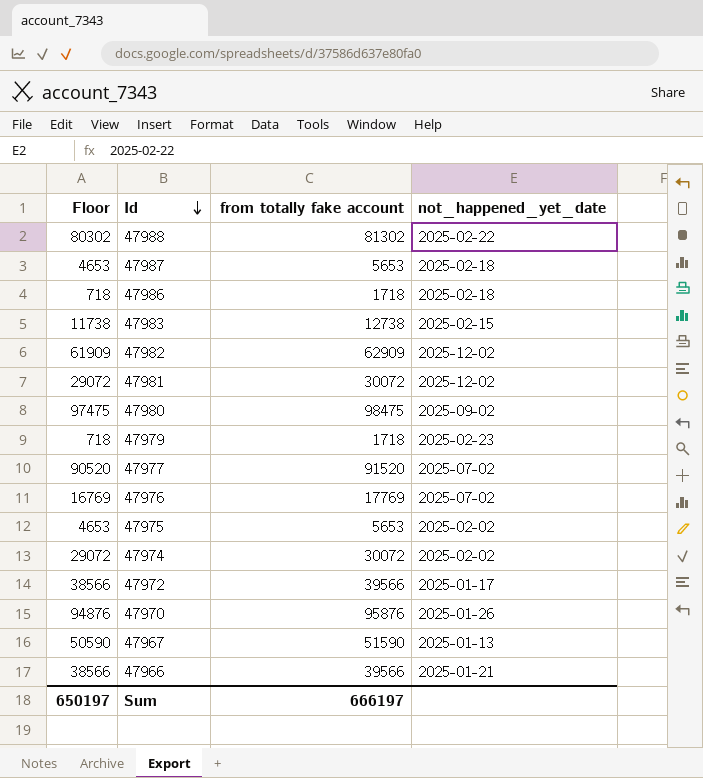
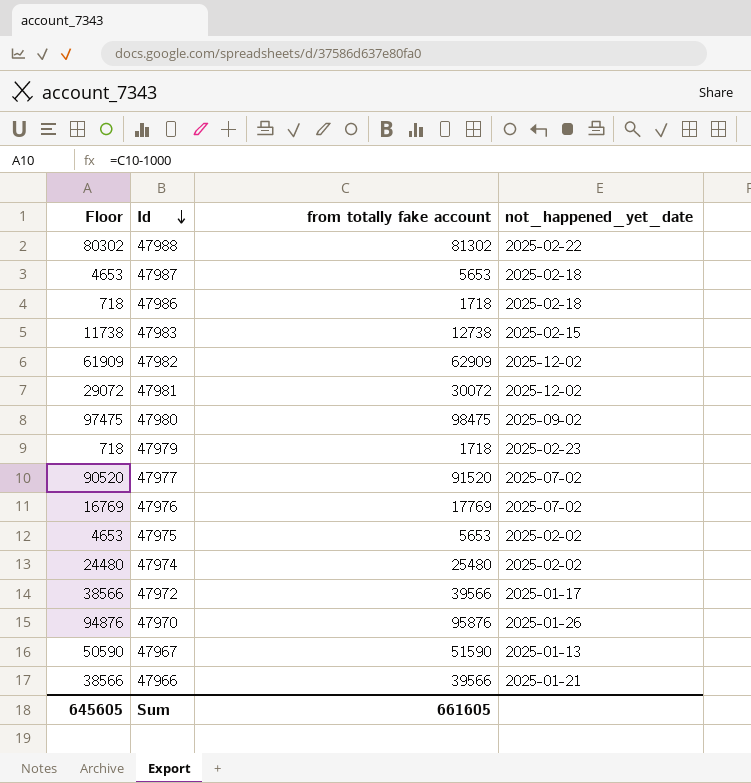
47974 | Floor: 29072 -> 24480
47974 | from totally fake account: 30072 -> 25480
Sum | Floor: 650197 -> 645605
Sum | from totally fake account: 666197 -> 661605

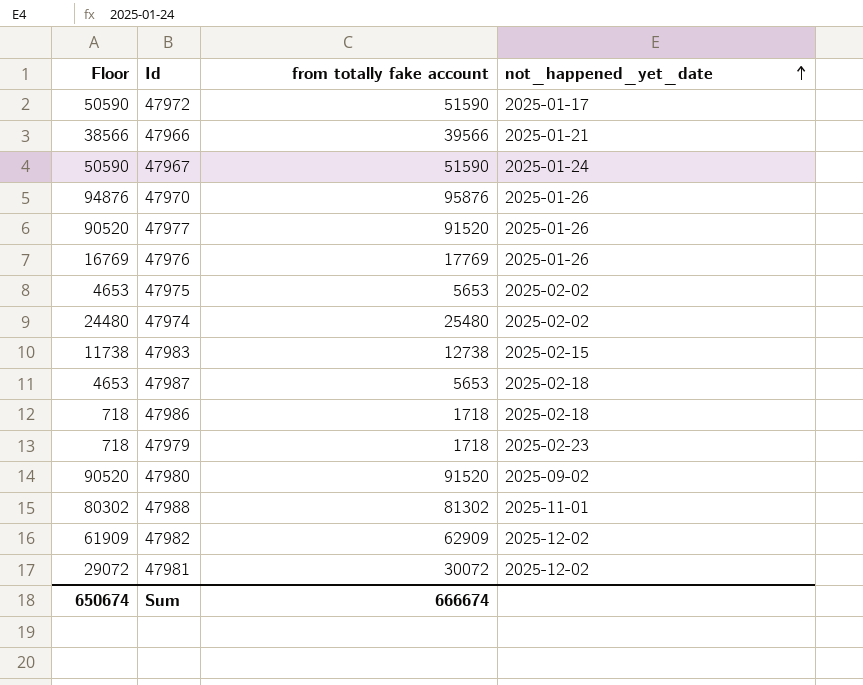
row order: Id descending -> not_happened_yet_date ascending
47972 | Floor: 38566 -> 50590
47972 | from totally fake account: 39566 -> 51590
47967 | not_happened_yet_date: 2025-01-13 -> 2025-01-24
47977 | not_happened_yet_date: 2025-07-02 -> 2025-01-26
47976 | not_happened_yet_date: 2025-07-02 -> 2025-01-26
47980 | Floor: 97475 -> 90520
47980 | from totally fake account: 98475 -> 91520
47988 | not_happened_yet_date: 2025-02-22 -> 2025-11-01
Sum | Floor: 645605 -> 650674
Sum | from totally fake account: 661605 -> 666674

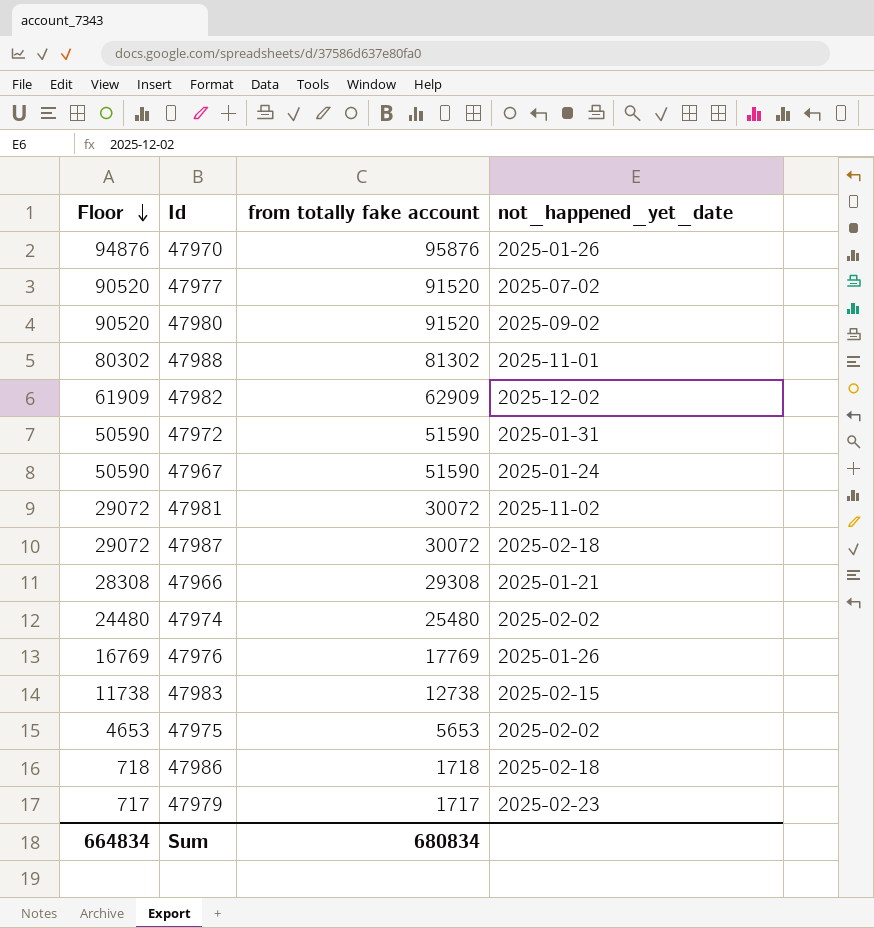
row order: not_happened_yet_date ascending -> Floor descending
47977 | not_happened_yet_date: 2025-01-26 -> 2025-07-02
47972 | not_happened_yet_date: 2025-01-17 -> 2025-01-31
47981 | not_happened_yet_date: 2025-12-02 -> 2025-11-02
47987 | Floor: 4653 -> 29072
47987 | from totally fake account: 5653 -> 30072
47966 | Floor: 38566 -> 28308
47966 | from totally fake account: 39566 -> 29308
47979 | Floor: 718 -> 717
47979 | from totally fake account: 1718 -> 1717
Sum | Floor: 650674 -> 664834
Sum | from totally fake account: 666674 -> 680834

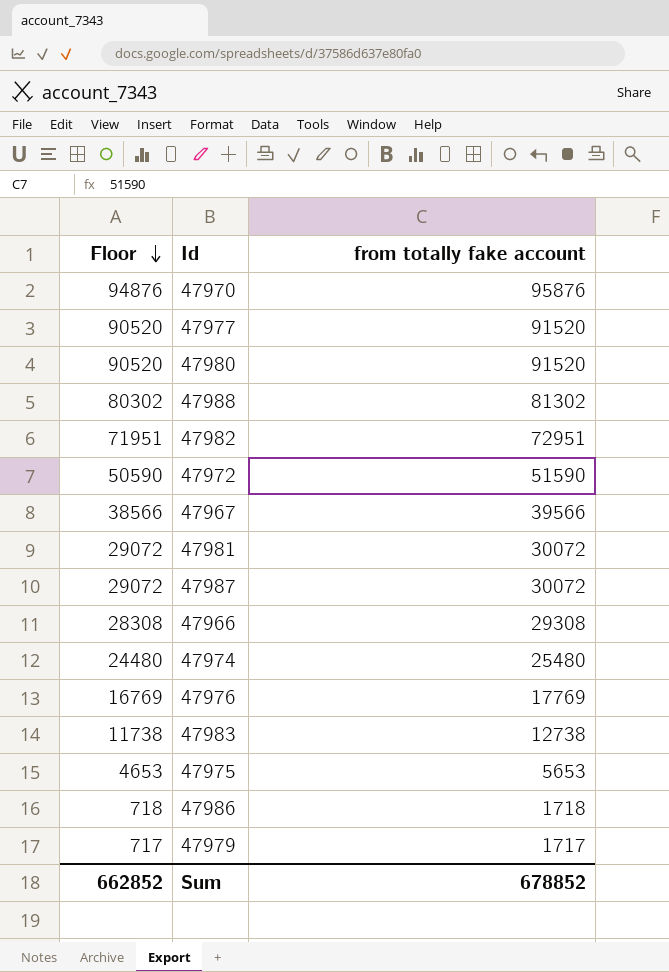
column not_happened_yet_date | position: 4 -> none
47982 | Floor: 61909 -> 71951
47982 | from totally fake account: 62909 -> 72951
47967 | Floor: 50590 -> 38566
47967 | from totally fake account: 51590 -> 39566
Sum | Floor: 664834 -> 662852
Sum | from totally fake account: 680834 -> 678852

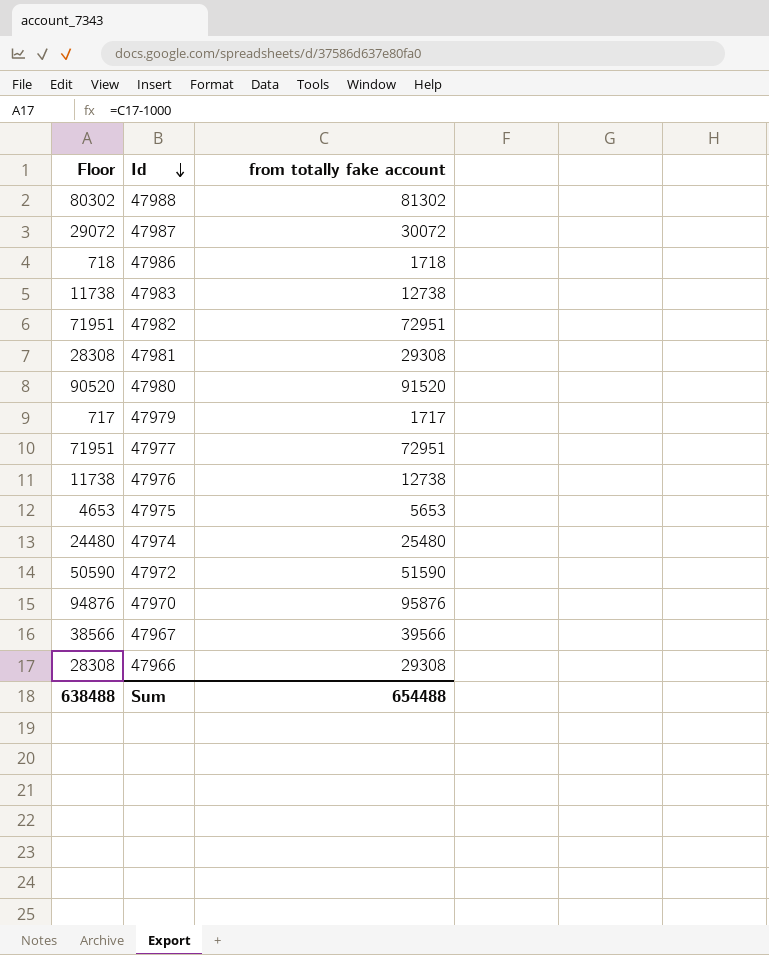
row order: Floor descending -> Id descending
47981 | Floor: 29072 -> 28308
47981 | from totally fake account: 30072 -> 29308
47977 | Floor: 90520 -> 71951
47977 | from totally fake account: 91520 -> 72951
47976 | Floor: 16769 -> 11738
47976 | from totally fake account: 17769 -> 12738
Sum | Floor: 662852 -> 638488
Sum | from totally fake account: 678852 -> 654488

